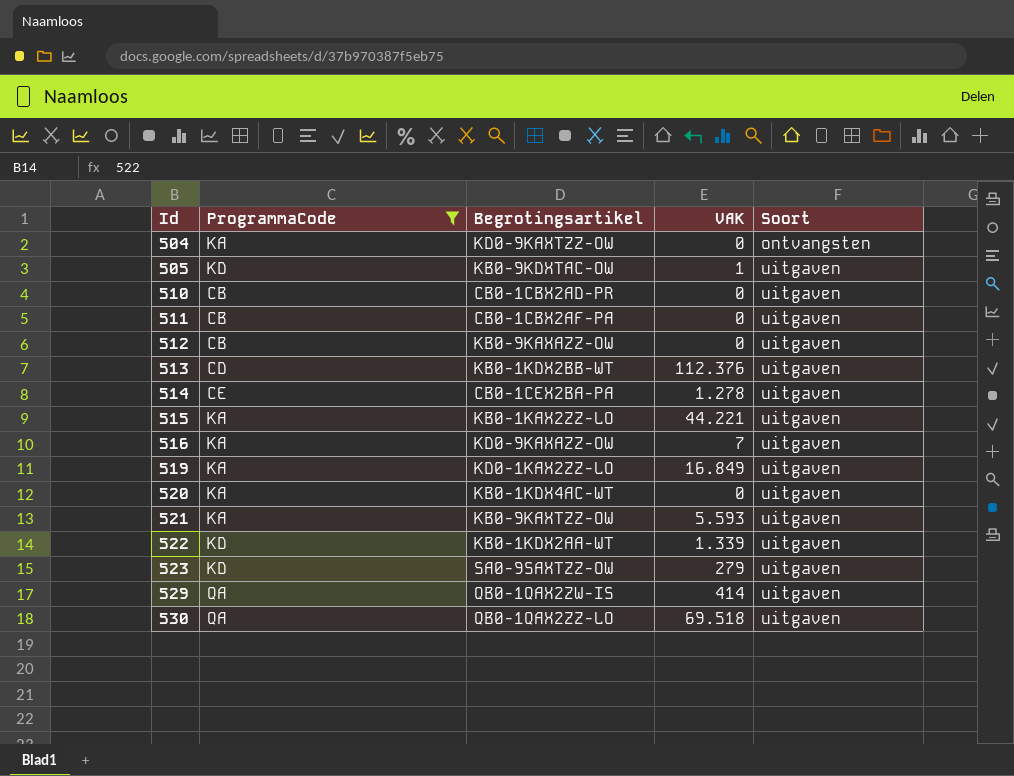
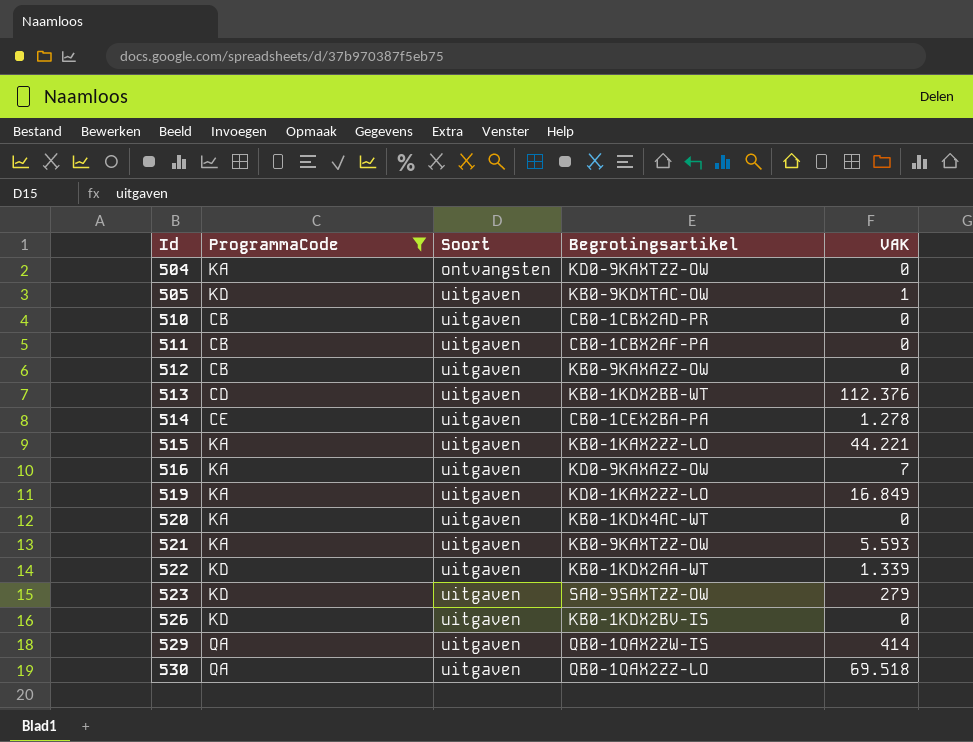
column Soort | position: 5 -> 3
row 526: none -> KD | uitgaven | KB0-1KDX2BV-IS | 0

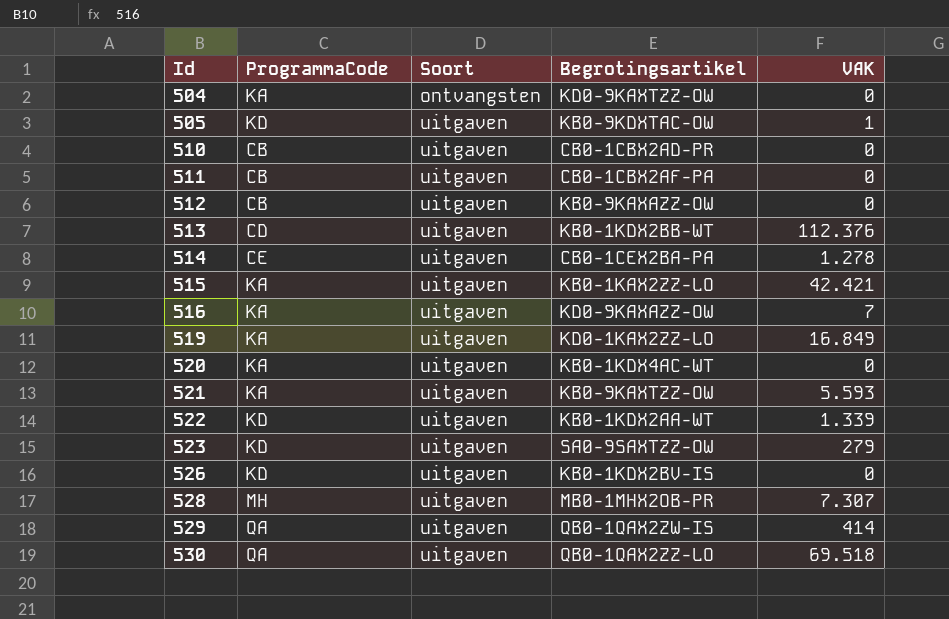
filter: ProgrammaCode != MH -> none
515 | VAK: 44.221 -> 42.421

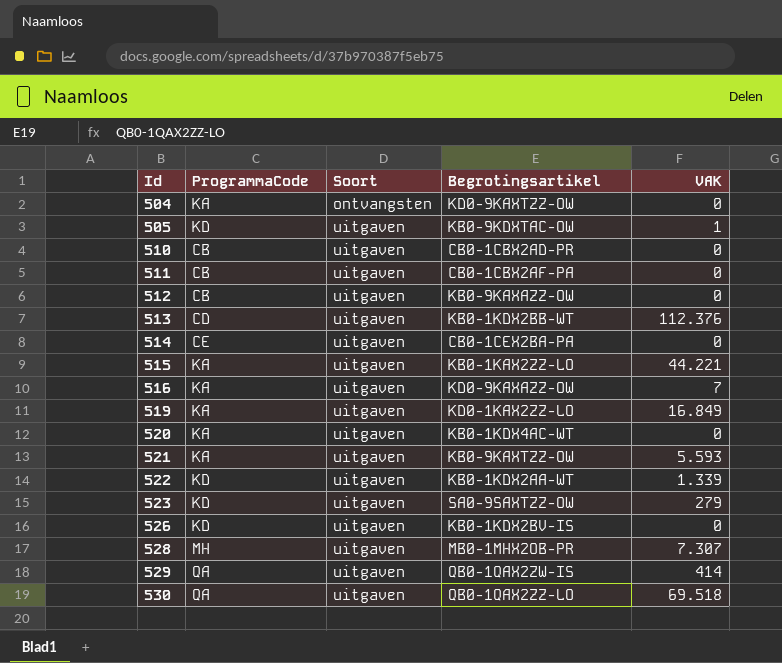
514 | VAK: 1.278 -> 0
515 | VAK: 42.421 -> 44.221

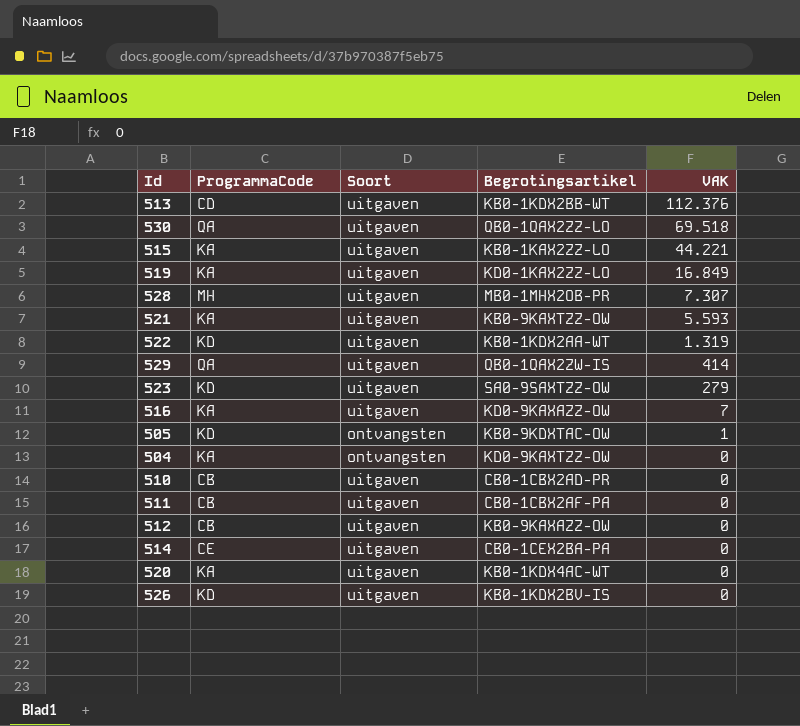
row order: Id ascending -> VAK descending
522 | VAK: 1.339 -> 1.319
505 | Soort: uitgaven -> ontvangsten

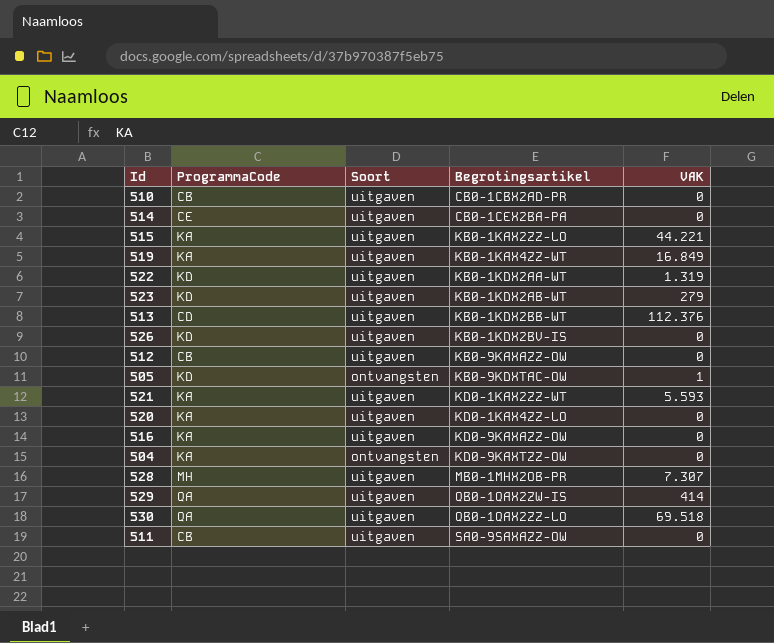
row order: VAK descending -> Begrotingsartikel ascending
519 | Begrotingsartikel: KD0-1KAX2ZZ-LO -> KB0-1KAX4ZZ-WT
523 | Begrotingsartikel: SA0-9SAXTZZ-OW -> KB0-1KDX2AB-WT
521 | Begrotingsartikel: KB0-9KAXTZZ-OW -> KD0-1KAX2ZZ-WT
520 | Begrotingsartikel: KB0-1KDX4AC-WT -> KD0-1KAX4ZZ-LO
516 | VAK: 7 -> 0
511 | Begrotingsartikel: CB0-1CBX2AF-PA -> SA0-9SAXAZZ-OW

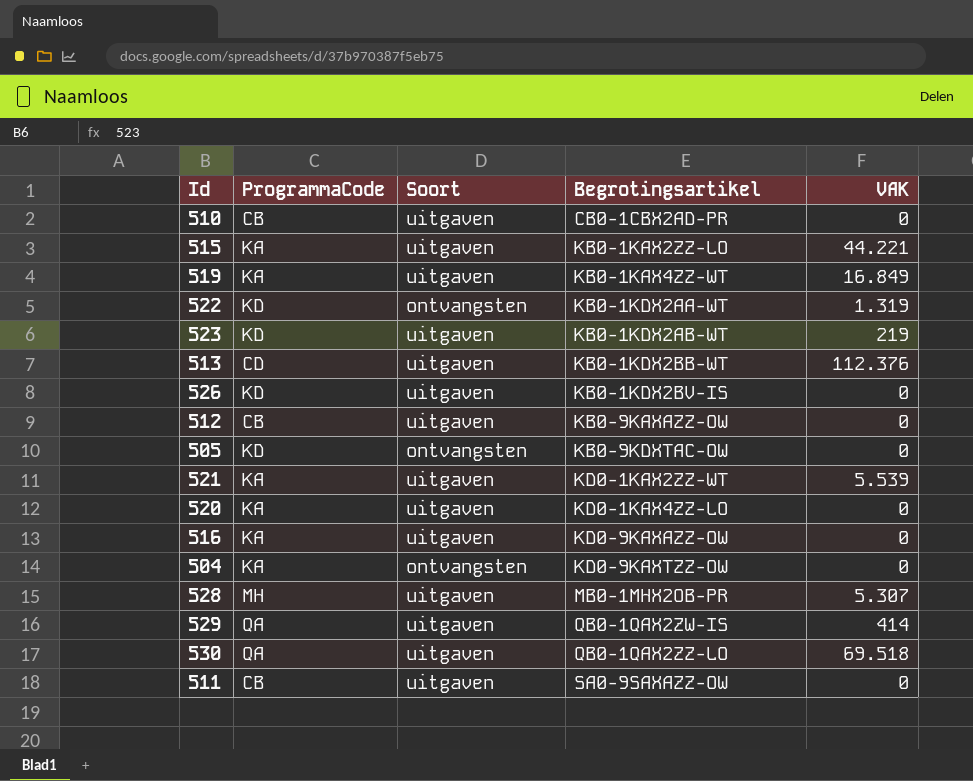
row 514: CE | uitgaven | CB0-1CEX2BA-PA | 0 -> none
522 | Soort: uitgaven -> ontvangsten
523 | VAK: 279 -> 219
505 | VAK: 1 -> 0
521 | VAK: 5.593 -> 5.539
528 | VAK: 7.307 -> 5.307

